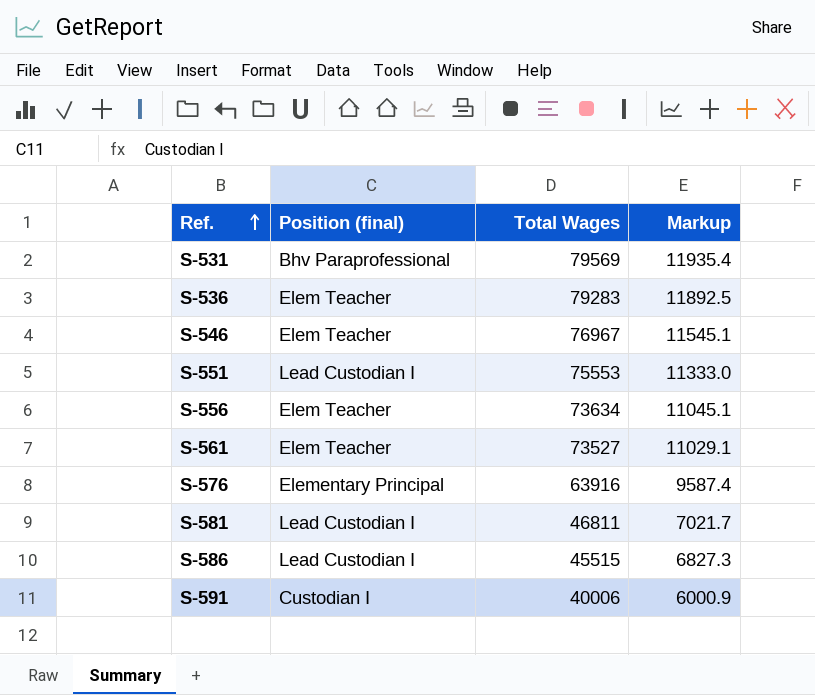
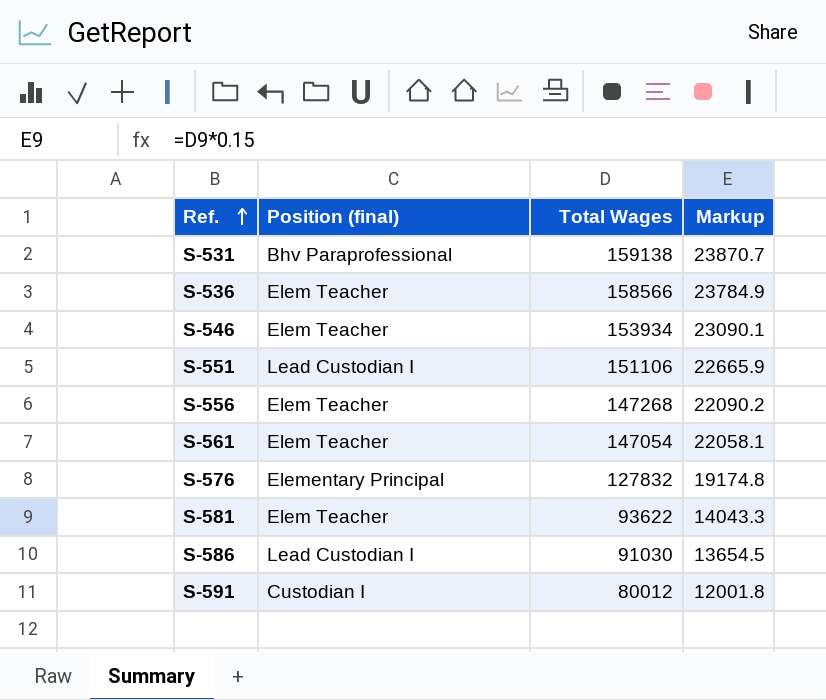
S-531 | Total Wages: 79569 -> 159138
S-531 | Markup: 11935.4 -> 23870.7
S-536 | Total Wages: 79283 -> 158566
S-536 | Markup: 11892.5 -> 23784.9
S-546 | Total Wages: 76967 -> 153934
S-546 | Markup: 11545.1 -> 23090.1
S-551 | Total Wages: 75553 -> 151106
S-551 | Markup: 11333.0 -> 22665.9
S-556 | Total Wages: 73634 -> 147268
S-556 | Markup: 11045.1 -> 22090.2
S-561 | Total Wages: 73527 -> 147054
S-561 | Markup: 11029.1 -> 22058.1
S-576 | Total Wages: 63916 -> 127832
S-576 | Markup: 9587.4 -> 19174.8
S-581 | Position (final): Lead Custodian I -> Elem Teacher
S-581 | Total Wages: 46811 -> 93622
S-581 | Markup: 7021.7 -> 14043.3
S-586 | Total Wages: 45515 -> 91030
S-586 | Markup: 6827.3 -> 13654.5
S-591 | Total Wages: 40006 -> 80012
S-591 | Markup: 6000.9 -> 12001.8

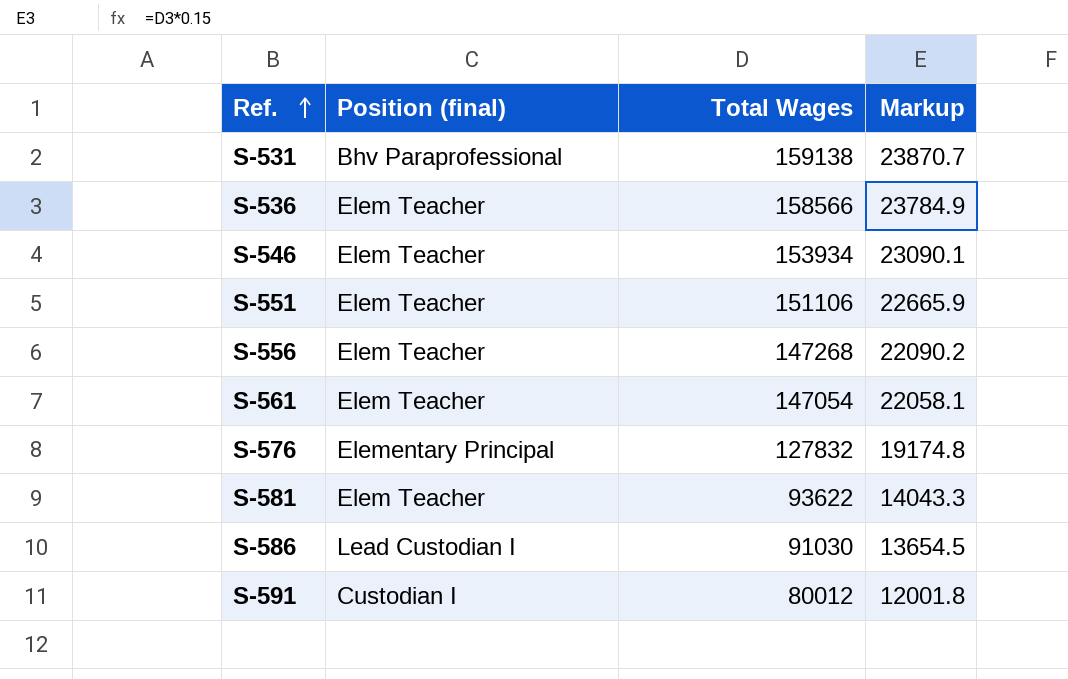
S-551 | Position (final): Lead Custodian I -> Elem Teacher

